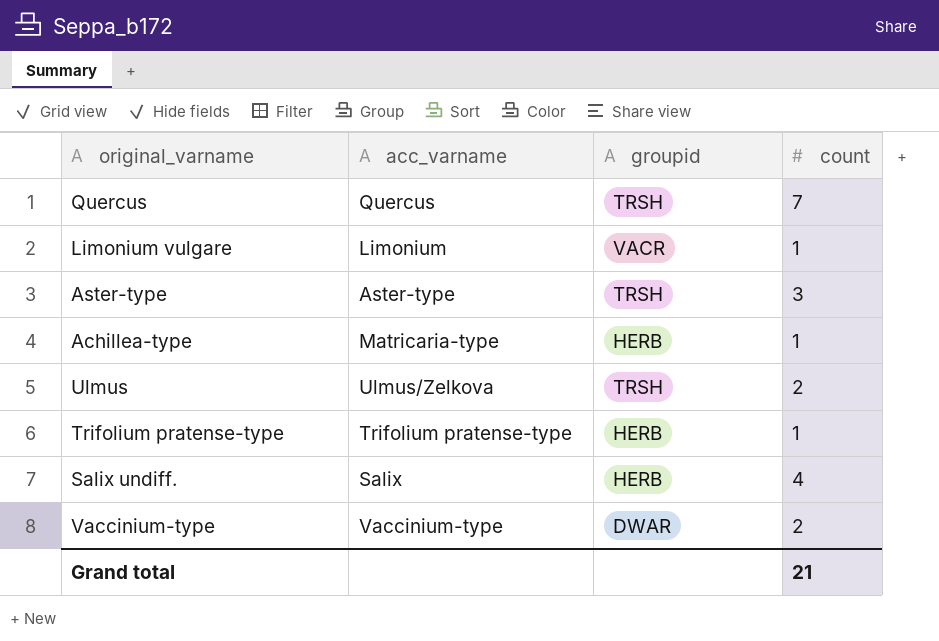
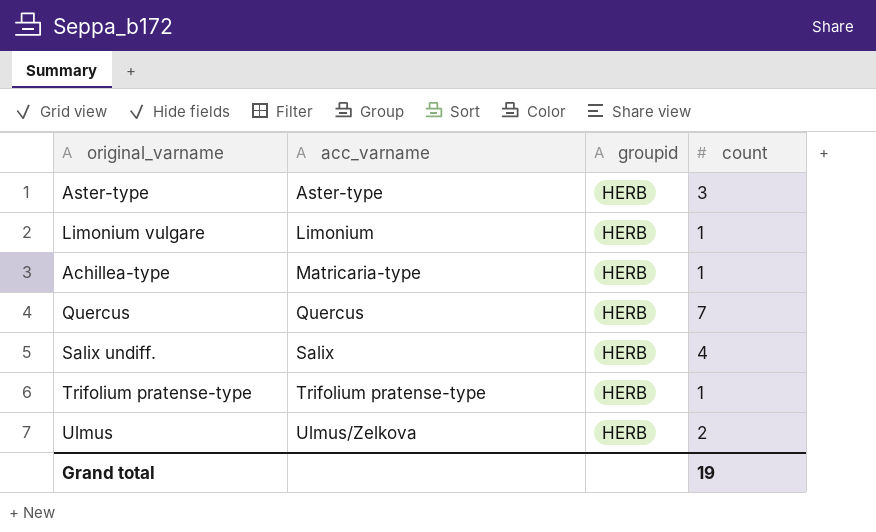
row order: none -> acc_varname ascending
row Vaccinium-type: Vaccinium-type | DWAR | 2 -> none
Aster-type | groupid: TRSH -> HERB
Limonium vulgare | groupid: VACR -> HERB
Quercus | groupid: TRSH -> HERB
Ulmus | groupid: TRSH -> HERB
Grand total | count: 21 -> 19

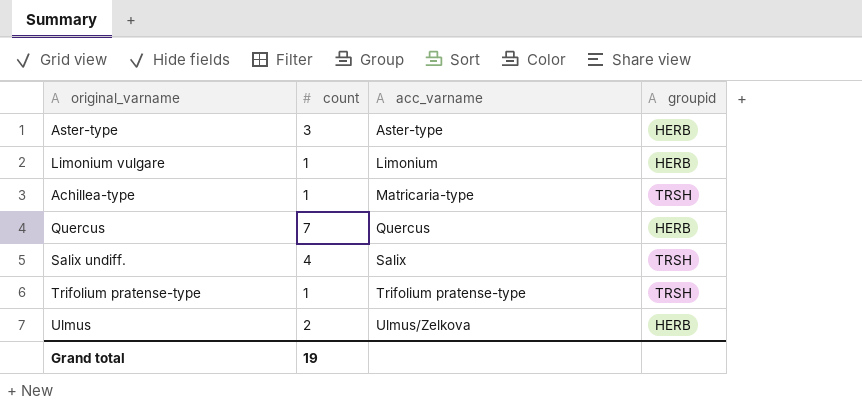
column count | position: 4 -> 2
Achillea-type | groupid: HERB -> TRSH
Salix undiff. | groupid: HERB -> TRSH
Trifolium pratense-type | groupid: HERB -> TRSH

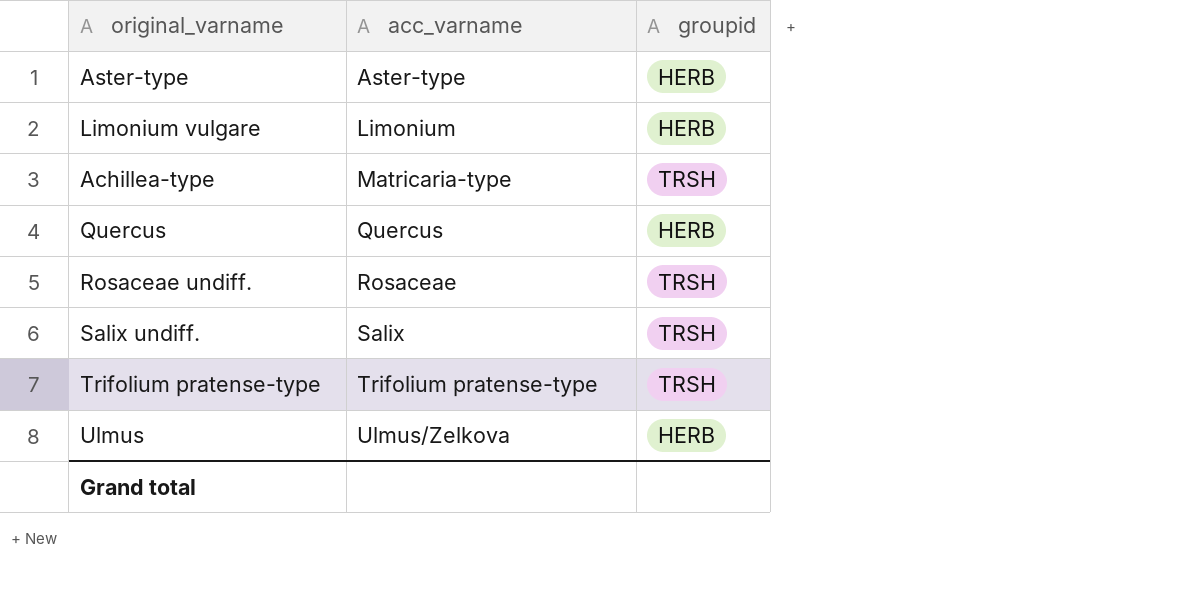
column count | position: 2 -> none
row Rosaceae undiff.: none -> Rosaceae | TRSH

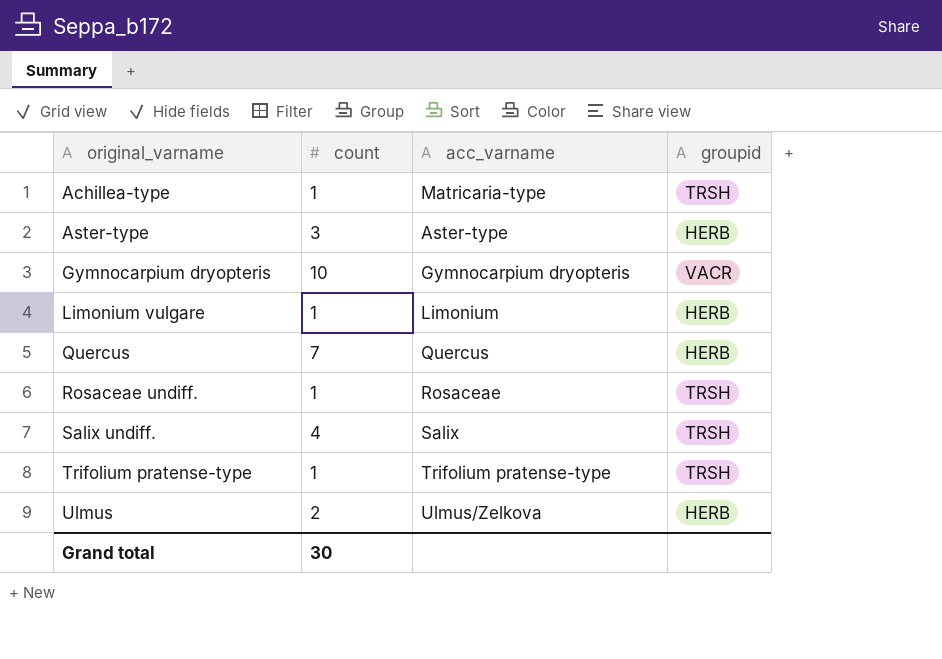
row order: acc_varname ascending -> original_varname ascending
column count | position: none -> 2
row Gymnocarpium dryopteris: none -> 10 | Gymnocarpium dryopteris | VACR

